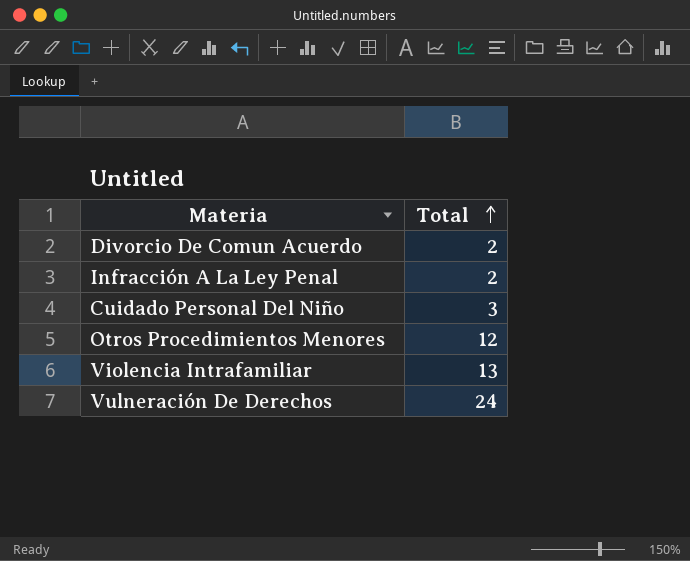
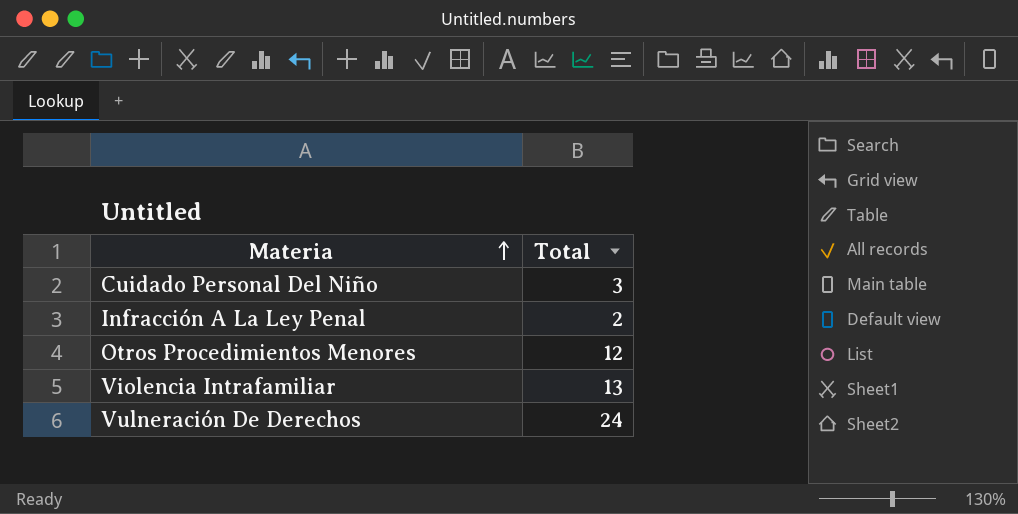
row order: Total ascending -> Materia ascending
row Divorcio De Comun Acuerdo: 2 -> none

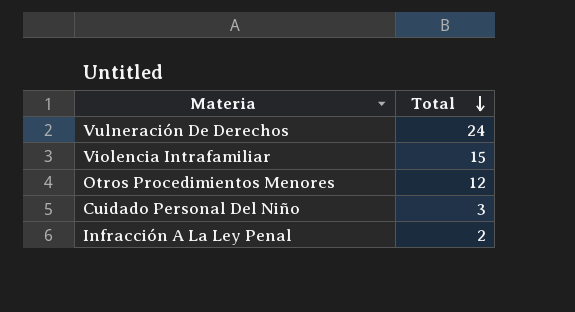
row order: Materia ascending -> Total descending
Violencia Intrafamiliar | Total: 13 -> 15

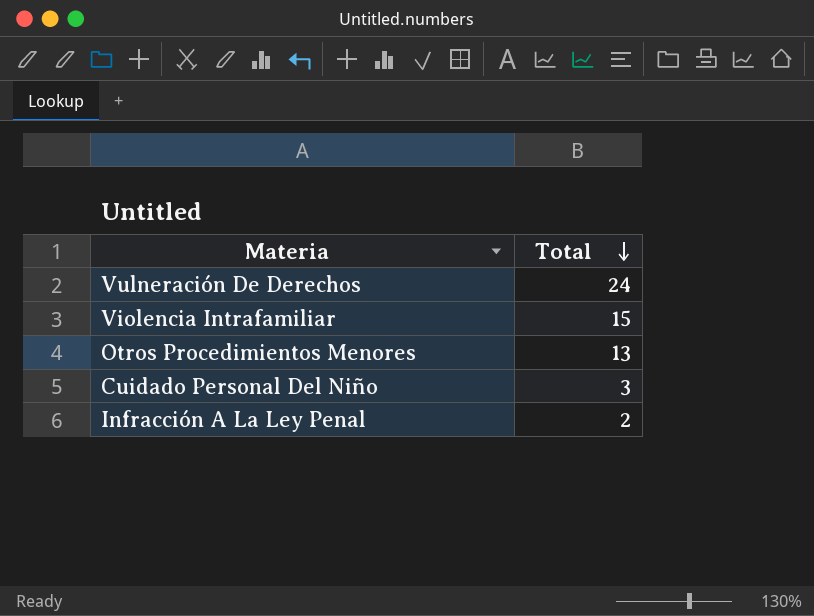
Otros Procedimientos Menores | Total: 12 -> 13

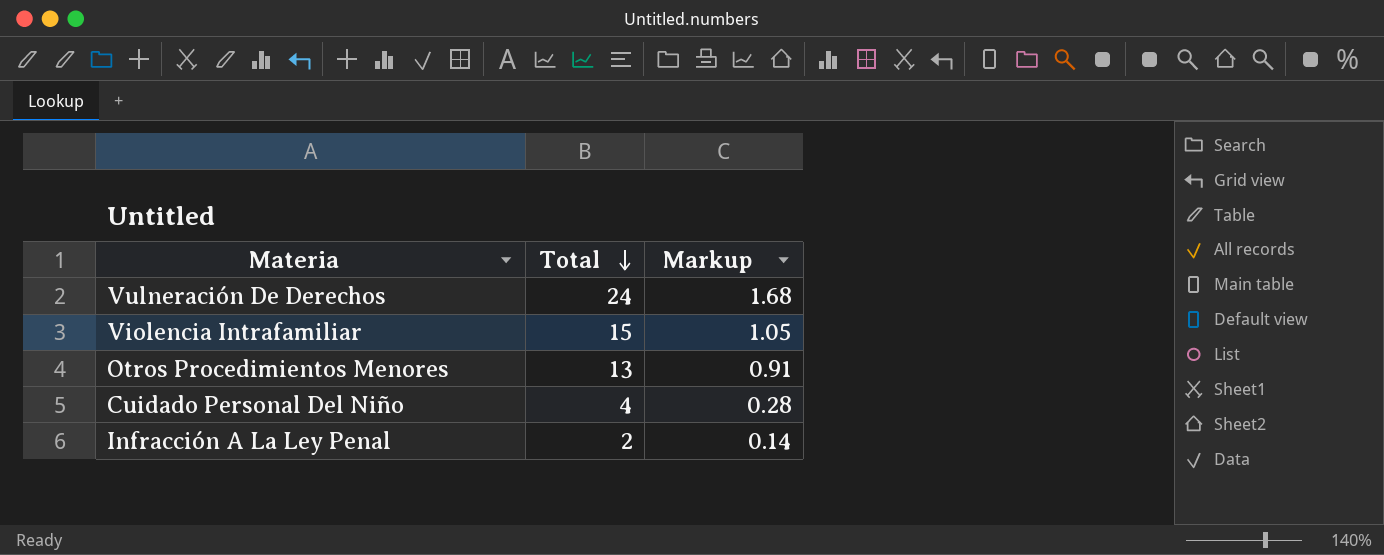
column Markup | formula: none -> [Total] * 0.07
Cuidado Personal Del Niño | Total: 3 -> 4

